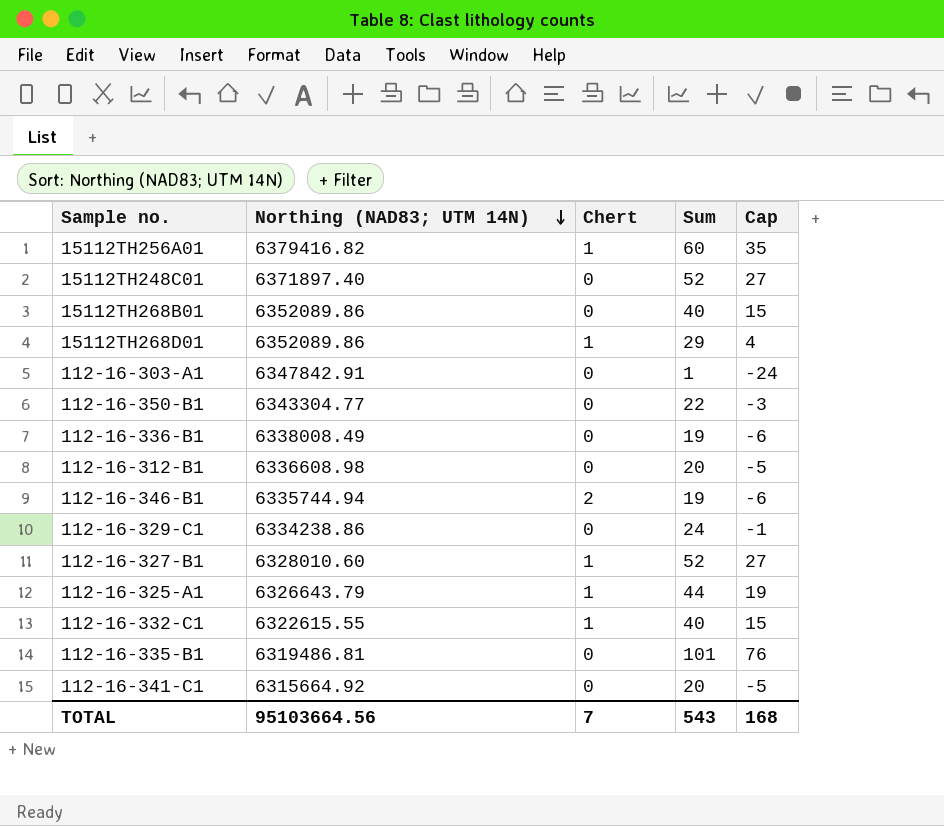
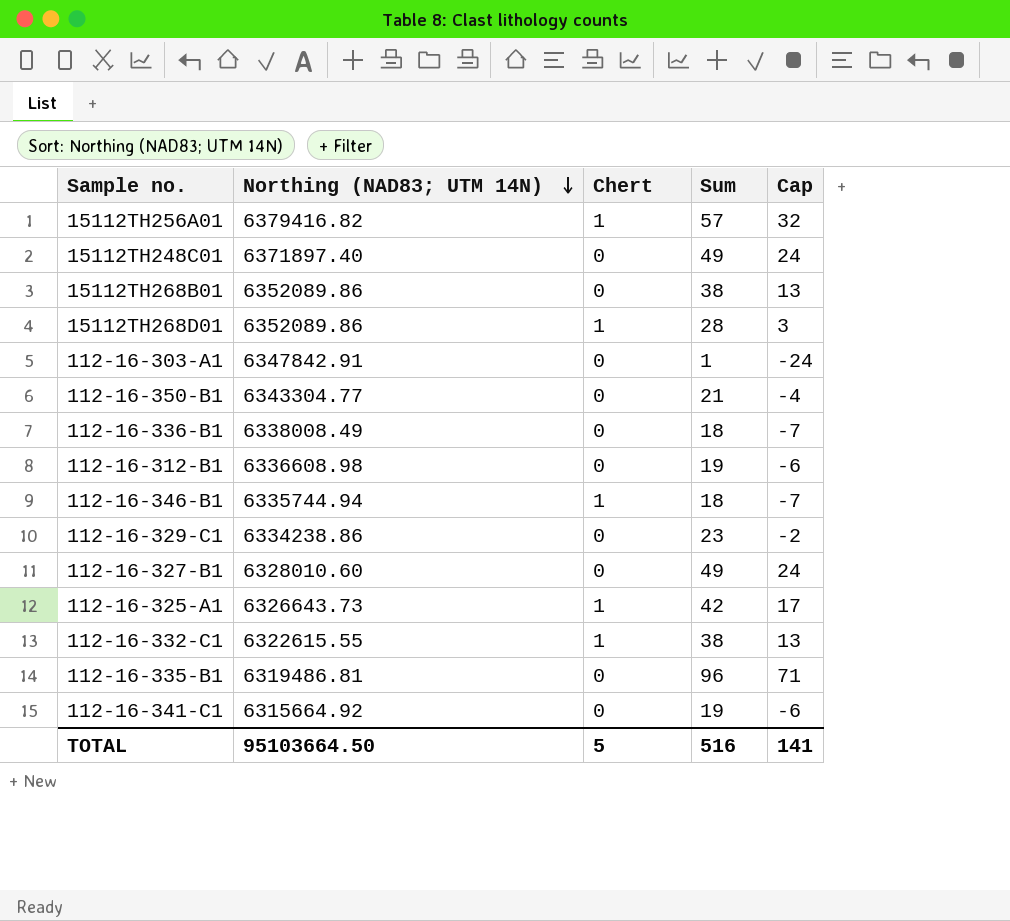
15112TH256A01 | Sum: 60 -> 57
15112TH256A01 | Cap: 35 -> 32
15112TH248C01 | Sum: 52 -> 49
15112TH248C01 | Cap: 27 -> 24
15112TH268B01 | Sum: 40 -> 38
15112TH268B01 | Cap: 15 -> 13
15112TH268D01 | Sum: 29 -> 28
15112TH268D01 | Cap: 4 -> 3
112-16-350-B1 | Sum: 22 -> 21
112-16-350-B1 | Cap: -3 -> -4
112-16-336-B1 | Sum: 19 -> 18
112-16-336-B1 | Cap: -6 -> -7
112-16-312-B1 | Sum: 20 -> 19
112-16-312-B1 | Cap: -5 -> -6
112-16-346-B1 | Chert: 2 -> 1
112-16-346-B1 | Sum: 19 -> 18
112-16-346-B1 | Cap: -6 -> -7
112-16-329-C1 | Sum: 24 -> 23
112-16-329-C1 | Cap: -1 -> -2
112-16-327-B1 | Chert: 1 -> 0
112-16-327-B1 | Sum: 52 -> 49
112-16-327-B1 | Cap: 27 -> 24
112-16-325-A1 | Northing (NAD83; UTM 14N): 6326643.79 -> 6326643.73
112-16-325-A1 | Sum: 44 -> 42
112-16-325-A1 | Cap: 19 -> 17
112-16-332-C1 | Sum: 40 -> 38
112-16-332-C1 | Cap: 15 -> 13
112-16-335-B1 | Sum: 101 -> 96
112-16-335-B1 | Cap: 76 -> 71
112-16-341-C1 | Sum: 20 -> 19
112-16-341-C1 | Cap: -5 -> -6
TOTAL | Northing (NAD83; UTM 14N): 95103664.56 -> 95103664.50
TOTAL | Chert: 7 -> 5
TOTAL | Sum: 543 -> 516
TOTAL | Cap: 168 -> 141

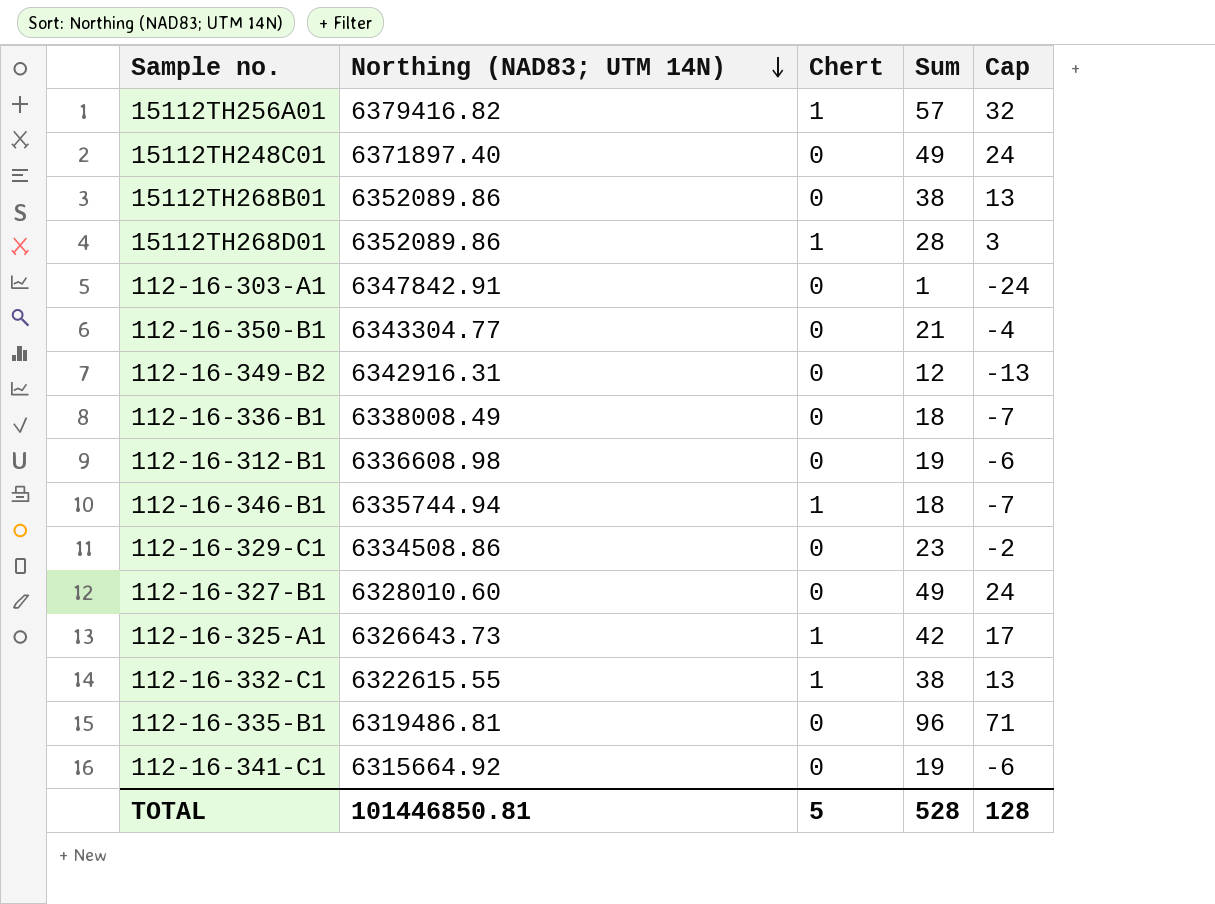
row 112-16-349-B2: none -> 6342916.31 | 0 | 12 | -13
112-16-329-C1 | Northing (NAD83; UTM 14N): 6334238.86 -> 6334508.86
TOTAL | Northing (NAD83; UTM 14N): 95103664.50 -> 101446850.81
TOTAL | Sum: 516 -> 528
TOTAL | Cap: 141 -> 128

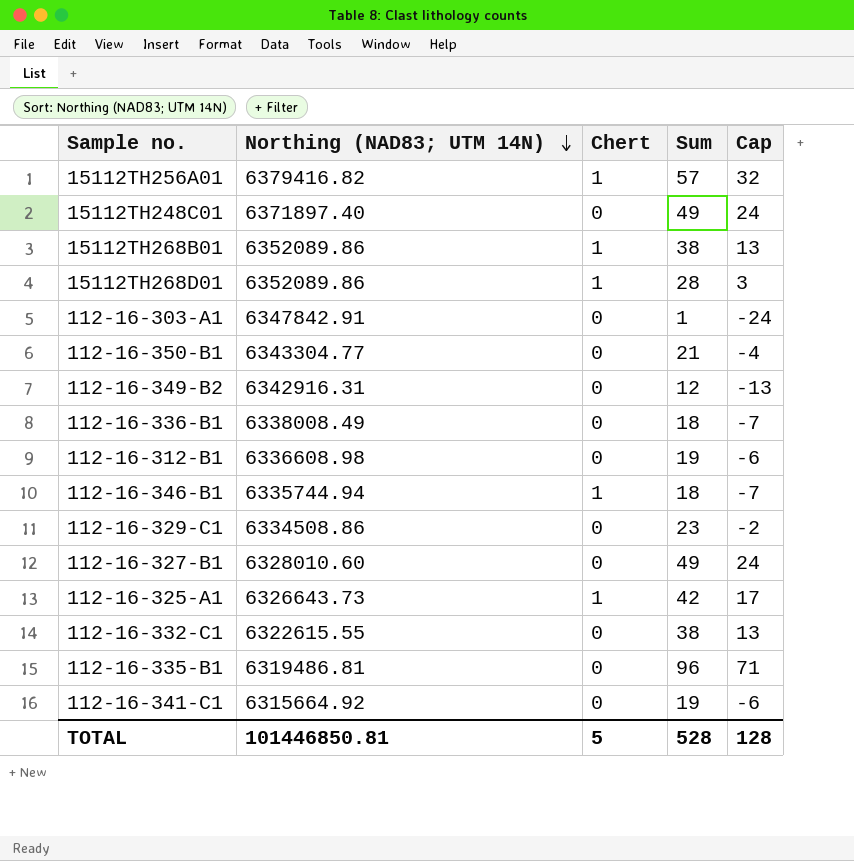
15112TH268B01 | Chert: 0 -> 1
112-16-332-C1 | Chert: 1 -> 0

